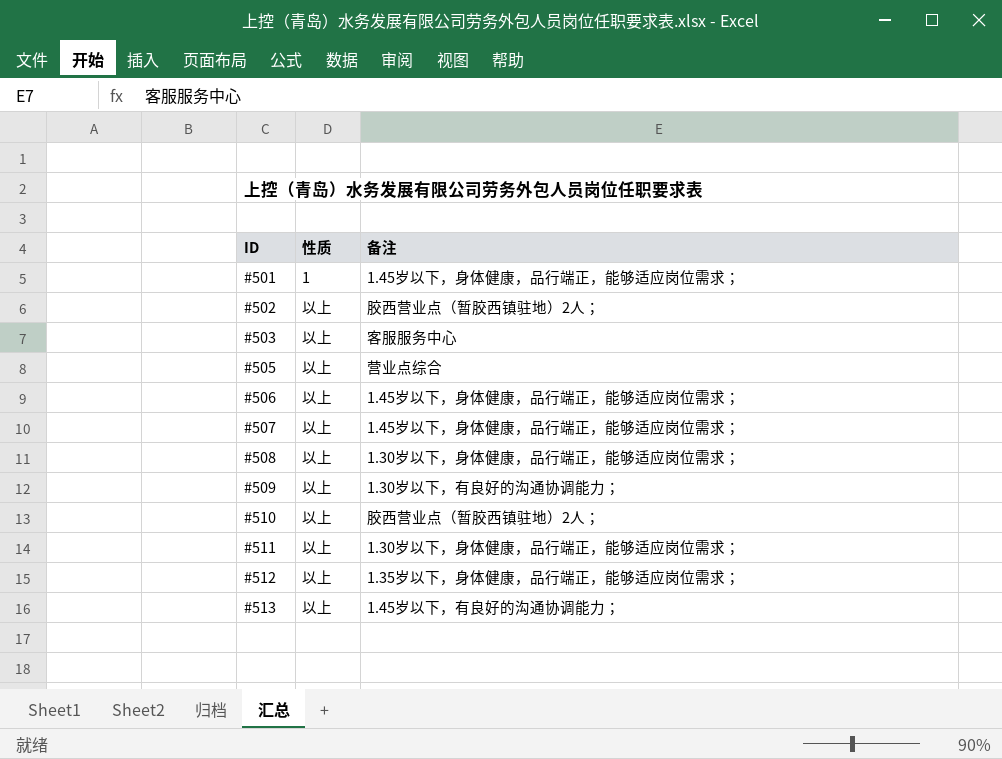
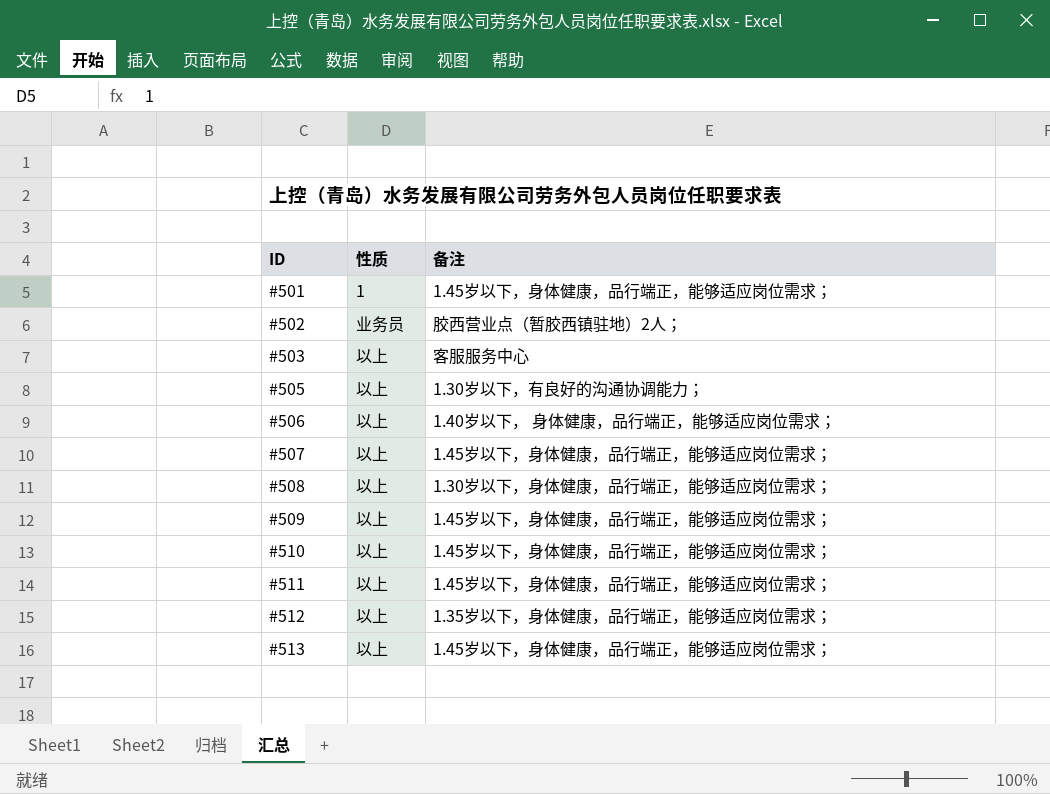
#502 | 性质: 以上 -> 业务员
#505 | 备注: 营业点综合 -> 1.30岁以下，有良好的沟通协调能力；
#506 | 备注: 1.45岁以下，身体健康，品行端正，能够适应岗位需求； -> 1.40岁以下， 身体健康，品行端正，能够适应岗位需求；
#509 | 备注: 1.30岁以下，有良好的沟通协调能力； -> 1.45岁以下，身体健康，品行端正，能够适应岗位需求；
#510 | 备注: 胶西营业点（暂胶西镇驻地）2人； -> 1.45岁以下，身体健康，品行端正，能够适应岗位需求；
#511 | 备注: 1.30岁以下，身体健康，品行端正，能够适应岗位需求； -> 1.45岁以下，身体健康，品行端正，能够适应岗位需求；
#513 | 备注: 1.45岁以下，有良好的沟通协调能力； -> 1.45岁以下，身体健康，品行端正，能够适应岗位需求；

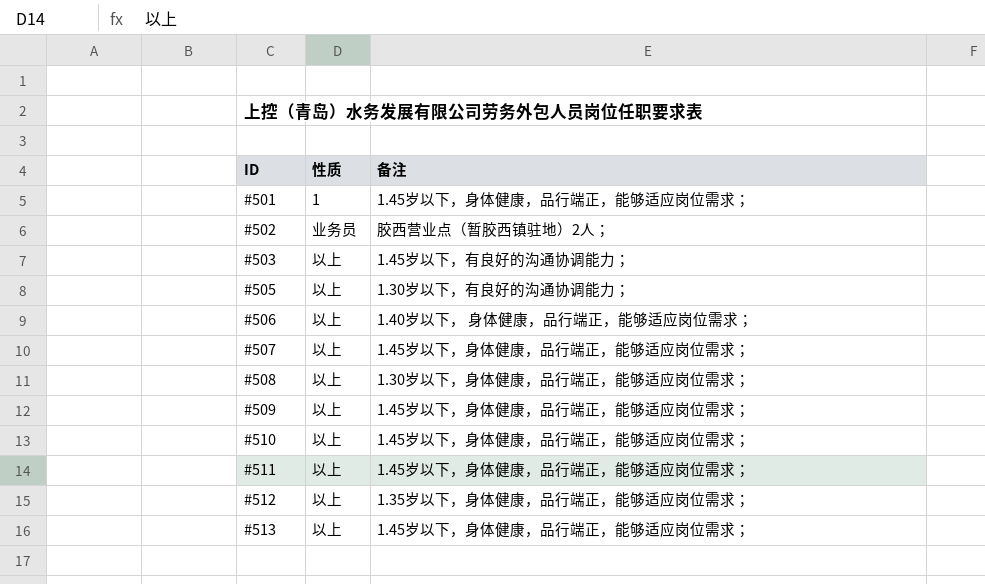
#503 | 备注: 客服服务中心 -> 1.45岁以下，有良好的沟通协调能力；

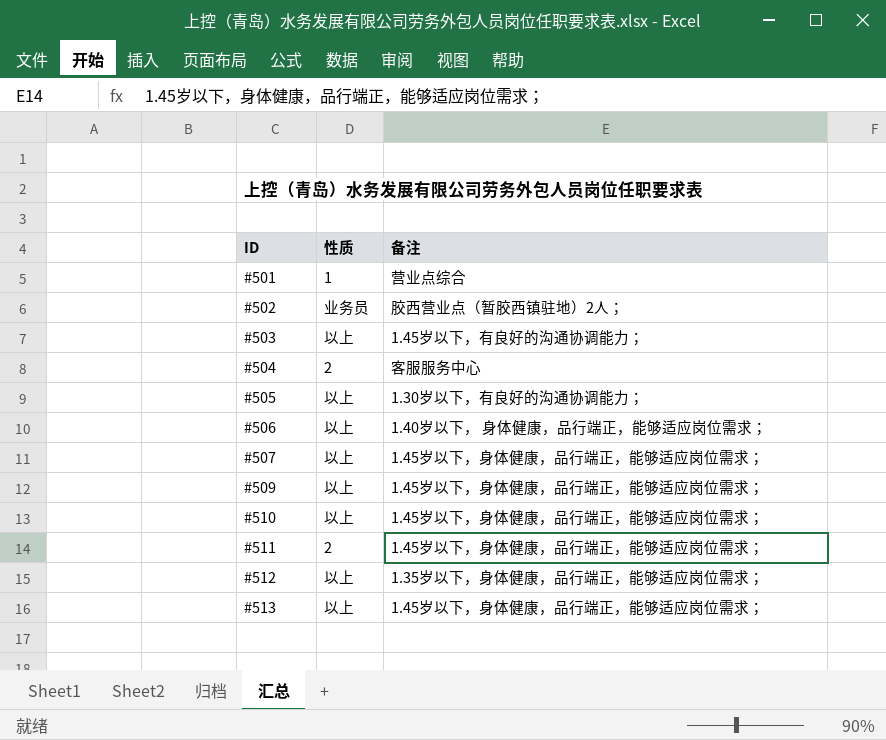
row #508: 以上 | 1.30岁以下，身体健康，品行端正，能够适应岗位需求； -> none
#501 | 备注: 1.45岁以下，身体健康，品行端正，能够适应岗位需求； -> 营业点综合
row #504: none -> 2 | 客服服务中心
#511 | 性质: 以上 -> 2

